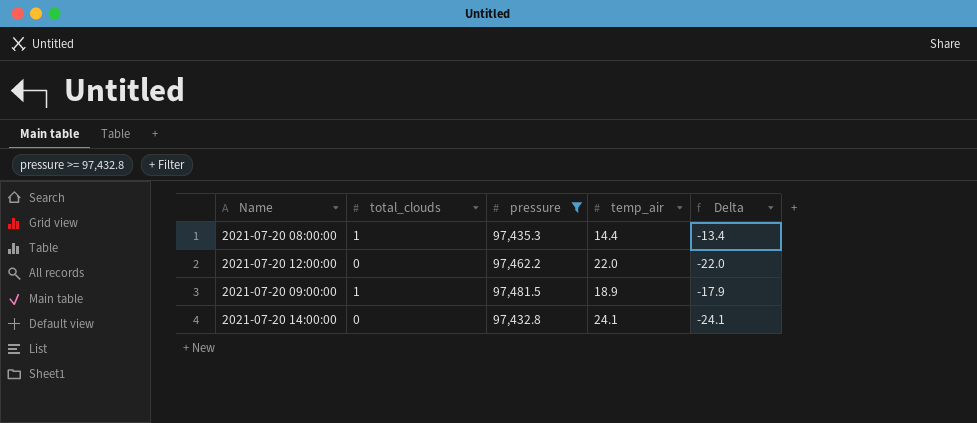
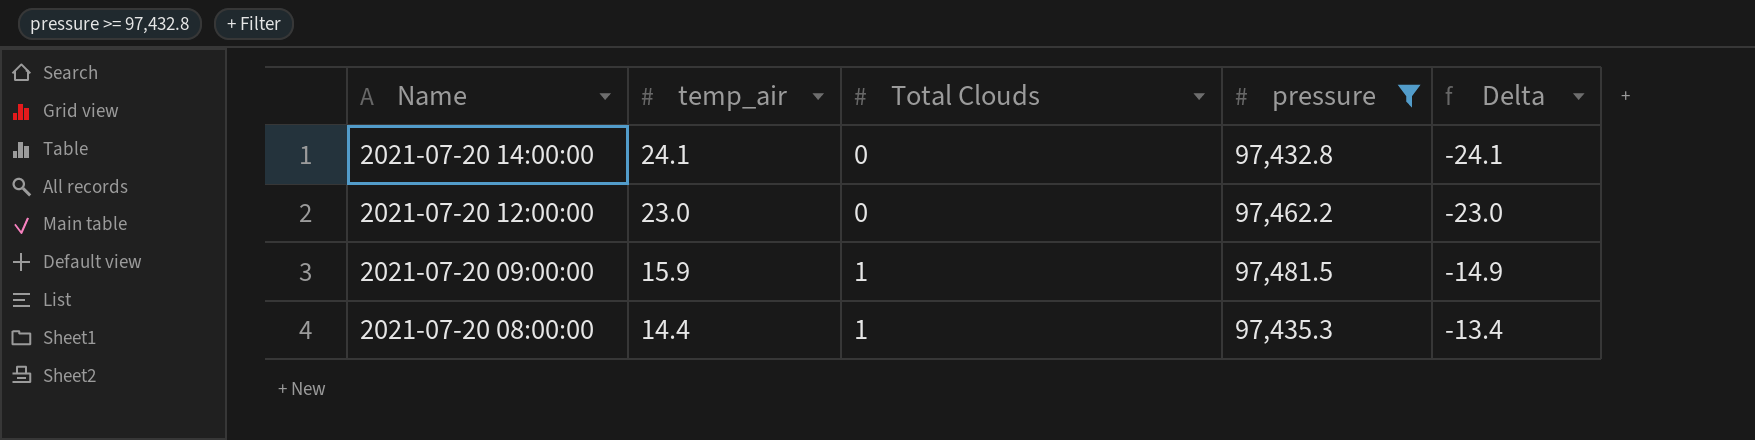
row order: none -> Name descending
column temp_air | position: 4 -> 2
column name: total_clouds -> Total Clouds
2021-07-20 12:00:00 | temp_air: 22.0 -> 23.0
2021-07-20 12:00:00 | Delta: -22.0 -> -23.0
2021-07-20 09:00:00 | temp_air: 18.9 -> 15.9
2021-07-20 09:00:00 | Delta: -17.9 -> -14.9

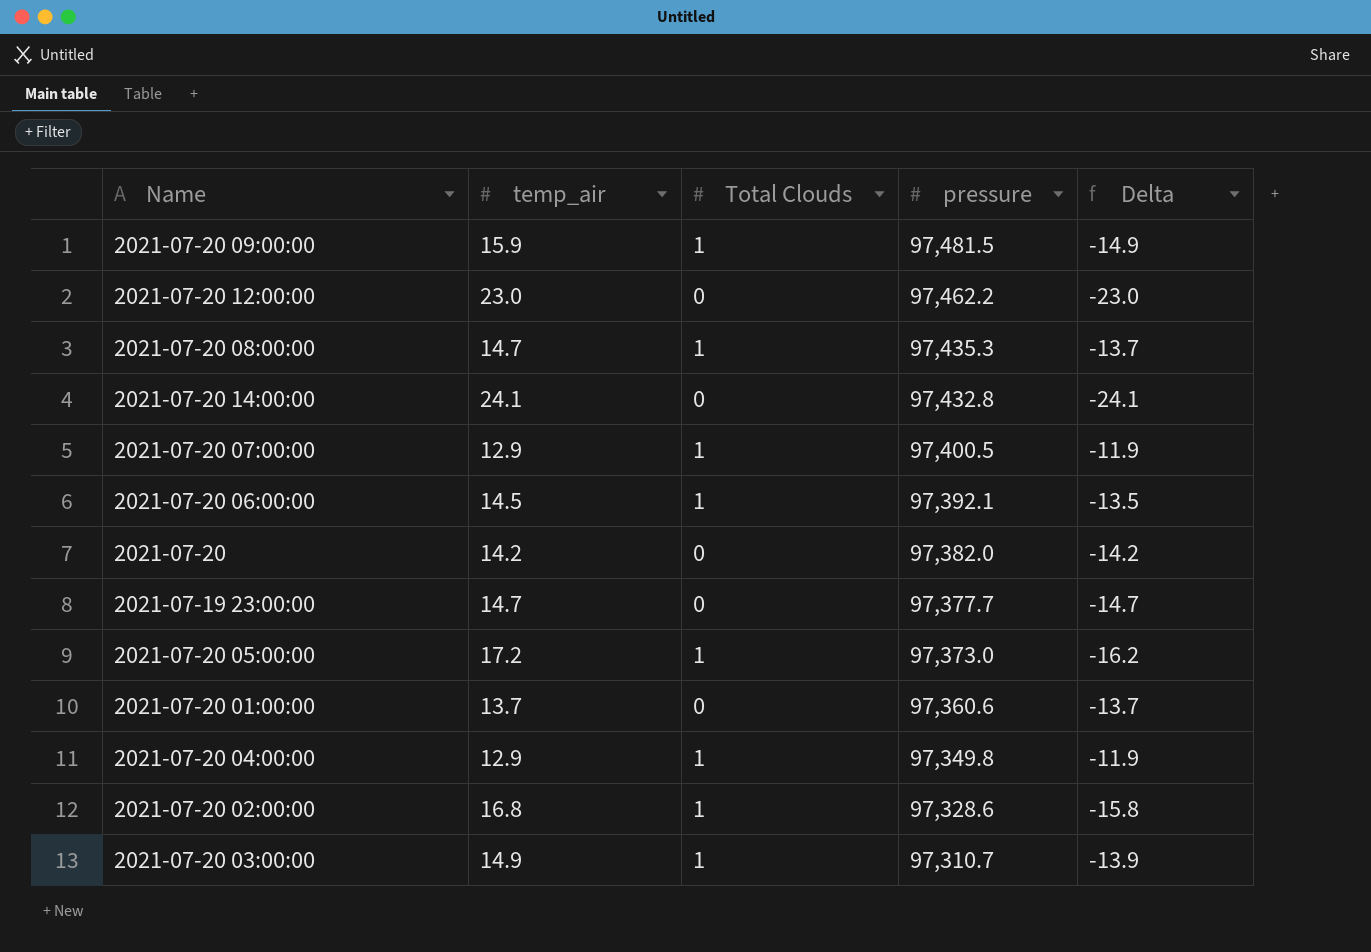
filter: pressure >= 97,432.8 -> none
row order: Name descending -> pressure descending
2021-07-20 08:00:00 | temp_air: 14.4 -> 14.7
2021-07-20 08:00:00 | Delta: -13.4 -> -13.7

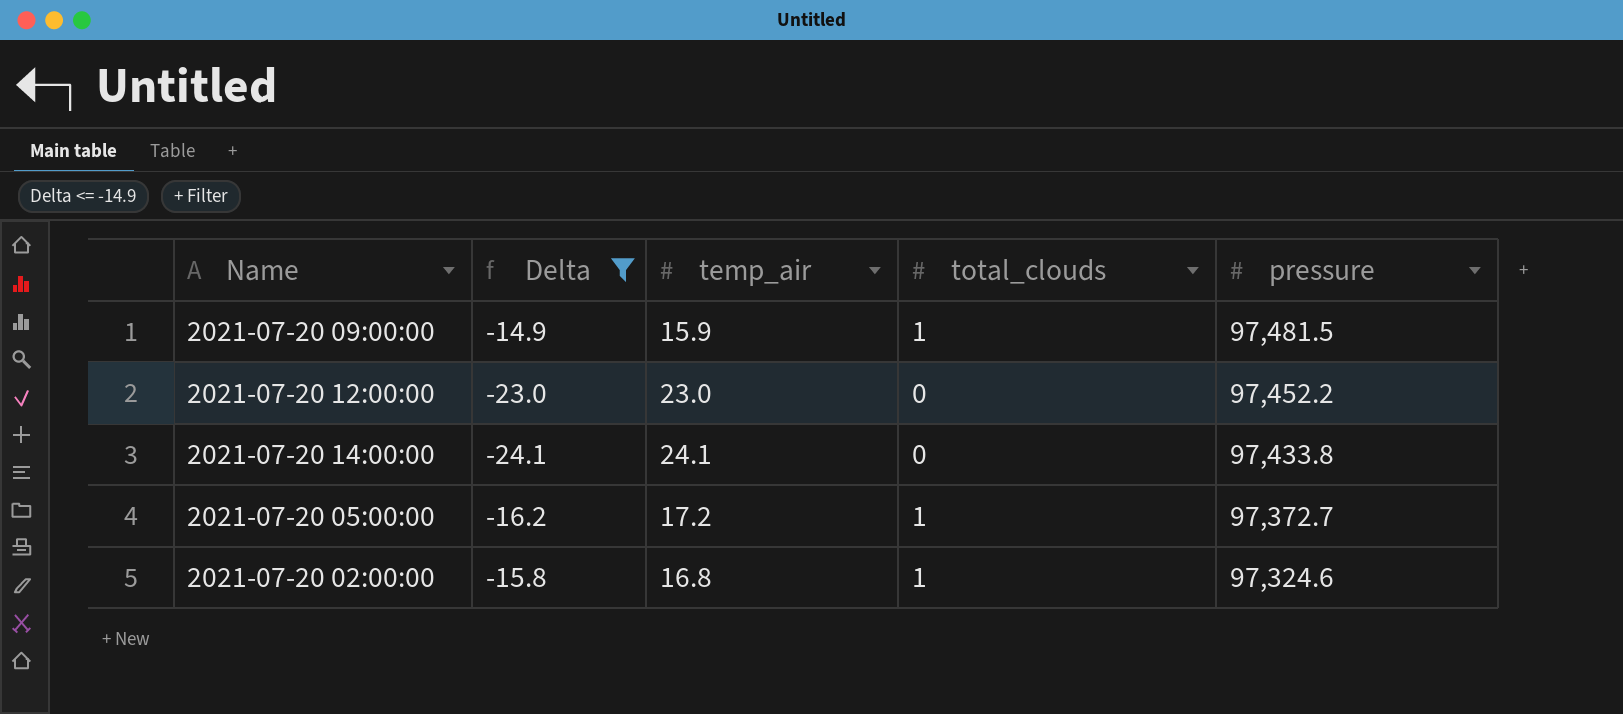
filter: none -> Delta <= -14.9
column Delta | position: 5 -> 2
column name: Total Clouds -> total_clouds
2021-07-20 12:00:00 | pressure: 97,462.2 -> 97,452.2
2021-07-20 14:00:00 | pressure: 97,432.8 -> 97,433.8
2021-07-20 05:00:00 | pressure: 97,373.0 -> 97,372.7
2021-07-20 02:00:00 | pressure: 97,328.6 -> 97,324.6

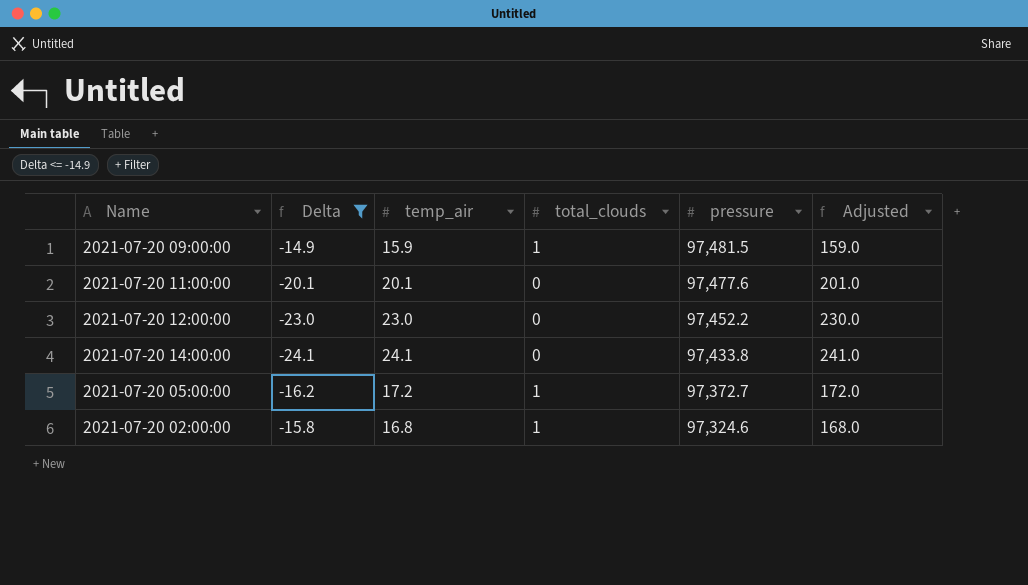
column Adjusted | formula: none -> [temp_air] * 10
row 2021-07-20 11:00:00: none -> -20.1 | 20.1 | 0 | 97,477.6 | 201.0

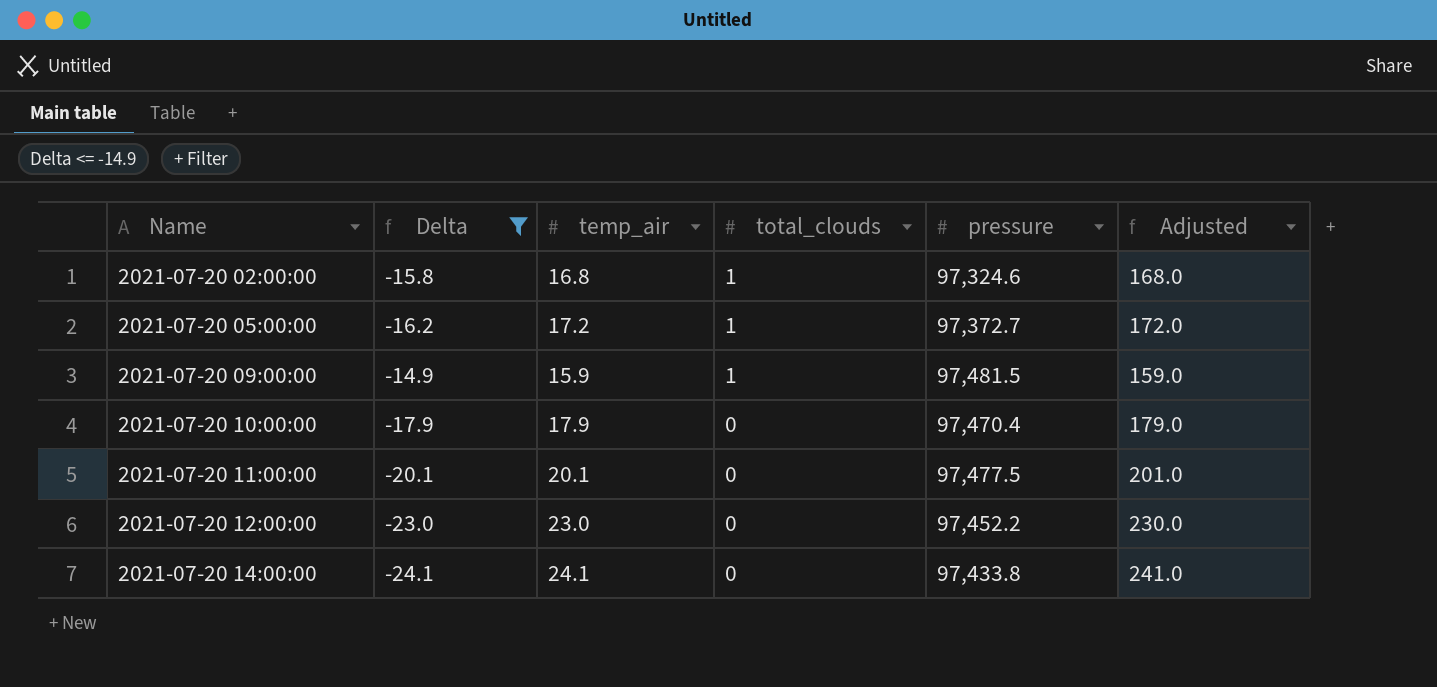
row order: pressure descending -> Name ascending
row 2021-07-20 10:00:00: none -> -17.9 | 17.9 | 0 | 97,470.4 | 179.0
2021-07-20 11:00:00 | pressure: 97,477.6 -> 97,477.5

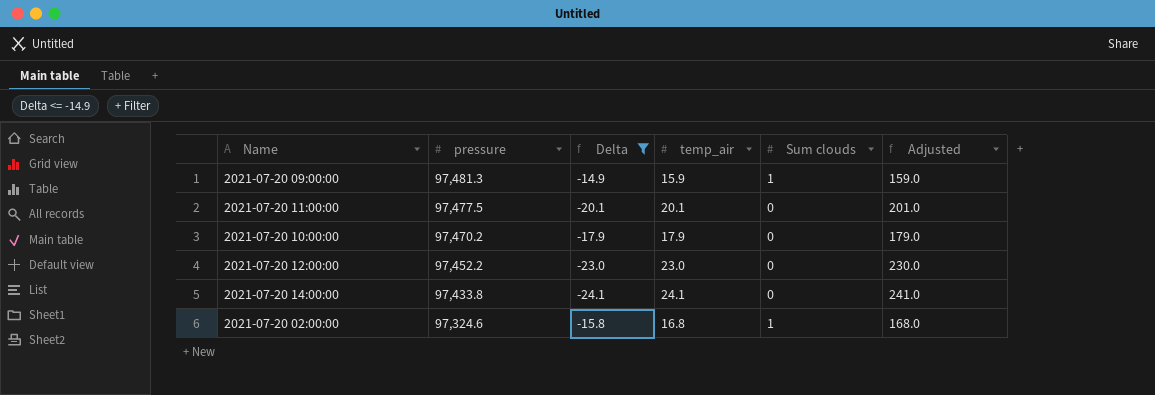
row order: Name ascending -> pressure descending
column pressure | position: 5 -> 2
column name: total_clouds -> Sum clouds
row 2021-07-20 05:00:00: -16.2 | 17.2 | 1 | 97,372.7 | 172.0 -> none
2021-07-20 09:00:00 | pressure: 97,481.5 -> 97,481.3
2021-07-20 10:00:00 | pressure: 97,470.4 -> 97,470.2

